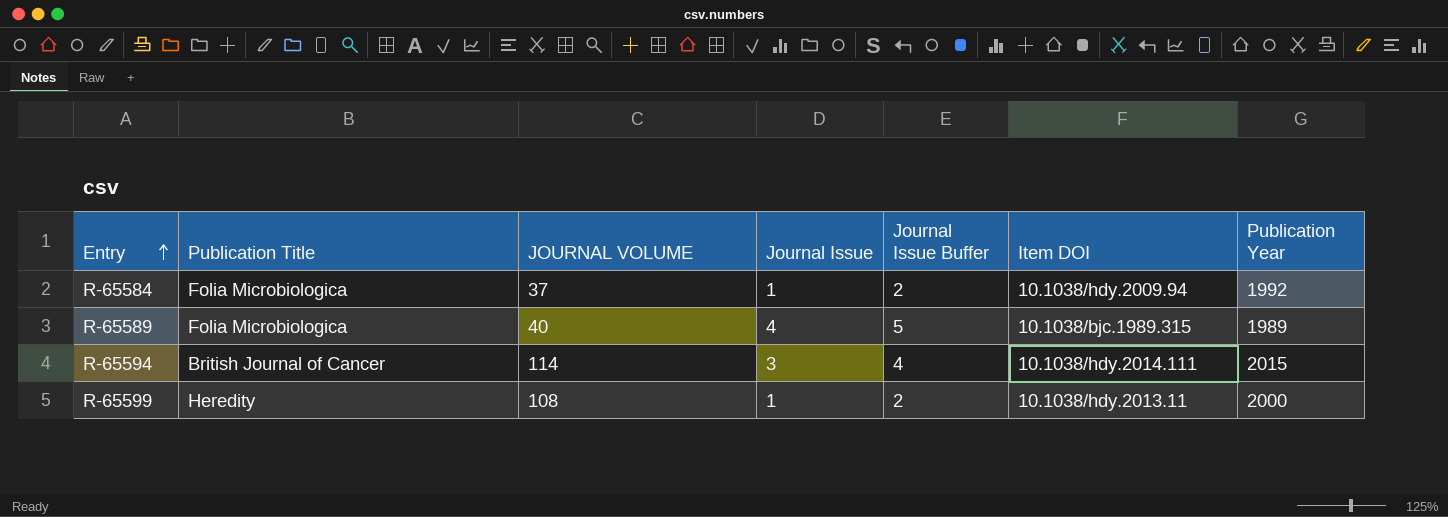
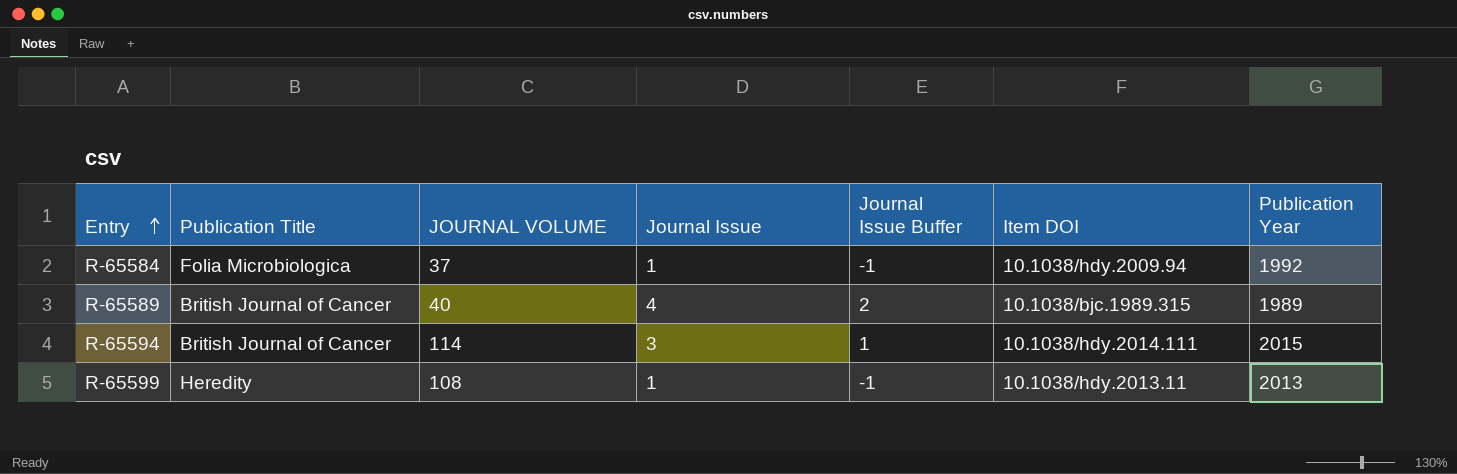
column Journal Issue Buffer | formula: [Journal Issue] + 1 -> [Journal Issue] - 2
R-65589 | Publication Title: Folia Microbiologica -> British Journal of Cancer
R-65599 | Publication Year: 2000 -> 2013

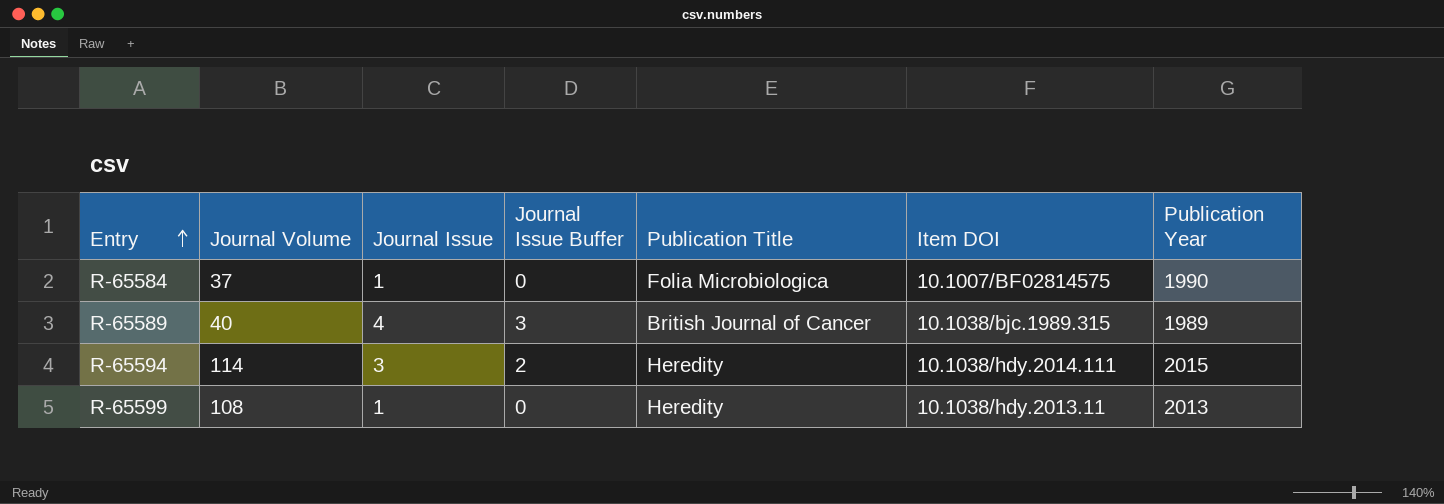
column name: JOURNAL VOLUME -> Journal Volume
column Journal Issue Buffer | formula: [Journal Issue] - 2 -> [Journal Issue] - 1
column Publication Title | position: 2 -> 5
R-65584 | Item DOI: 10.1038/hdy.2009.94 -> 10.1007/BF02814575
R-65584 | Publication Year: 1992 -> 1990
R-65594 | Publication Title: British Journal of Cancer -> Heredity

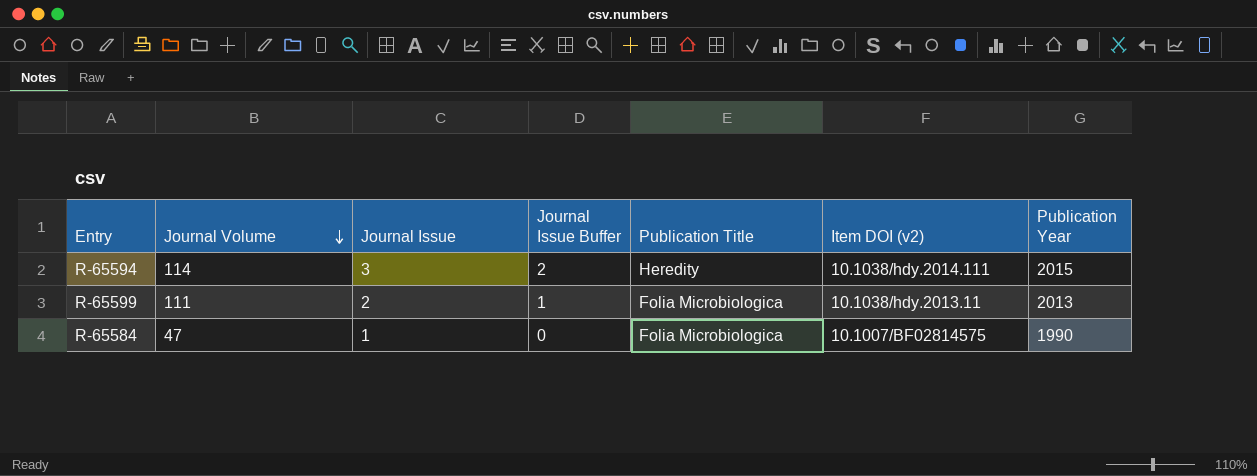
row order: Entry ascending -> Journal Volume descending
column name: Item DOI -> Item DOI (v2)
row R-65589: 40 | 4 | 3 | British Journal of Cancer | 10.1038/bjc.1989.315 | 1989 -> none
R-65599 | Journal Volume: 108 -> 111
R-65599 | Journal Issue: 1 -> 2
R-65599 | Journal Issue Buffer: 0 -> 1
R-65599 | Publication Title: Heredity -> Folia Microbiologica
R-65584 | Journal Volume: 37 -> 47

